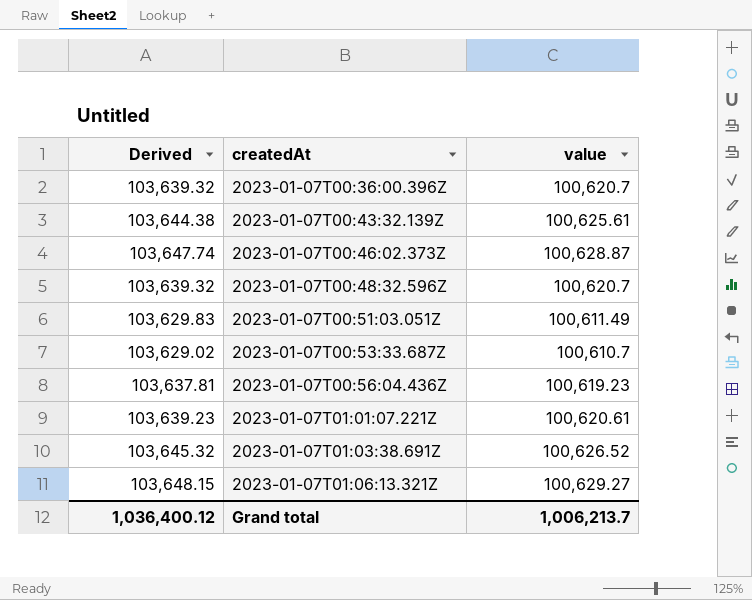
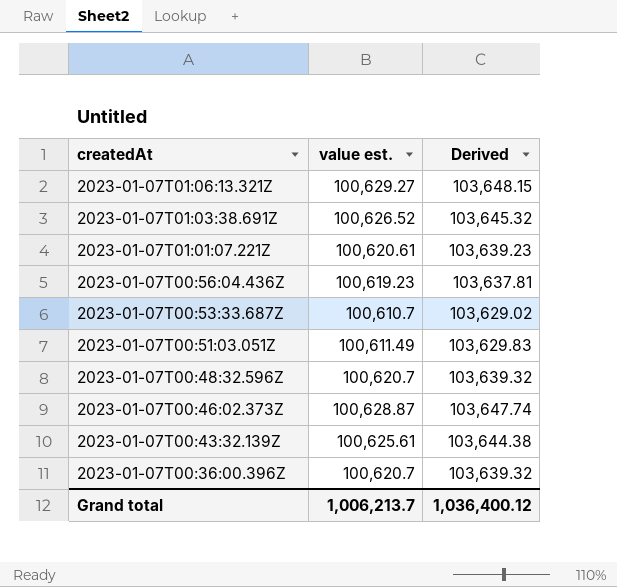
row order: createdAt ascending -> createdAt descending
column name: value -> value est.
column Derived | position: 1 -> 3

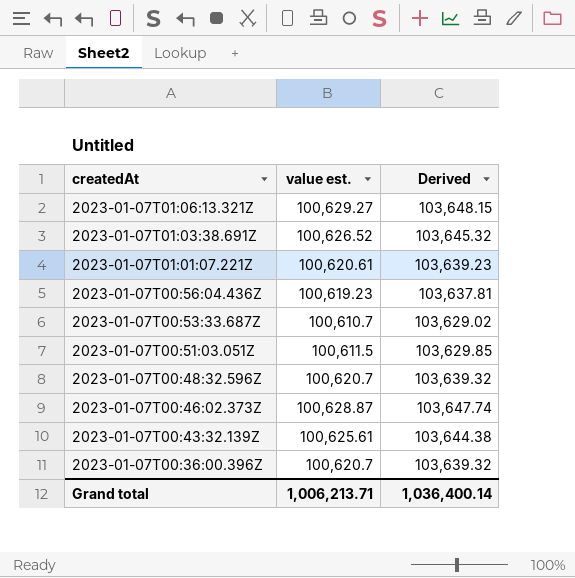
2023-01-07T00:51:03.051Z | value est.: 100,611.49 -> 100,611.5
2023-01-07T00:51:03.051Z | Derived: 103,629.83 -> 103,629.85
Grand total | value est.: 1,006,213.7 -> 1,006,213.71
Grand total | Derived: 1,036,400.12 -> 1,036,400.14

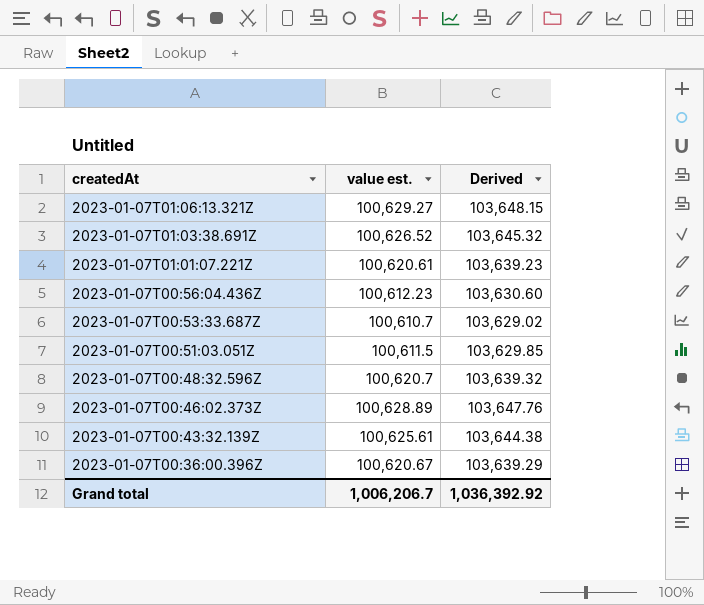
2023-01-07T00:56:04.436Z | value est.: 100,619.23 -> 100,612.23
2023-01-07T00:56:04.436Z | Derived: 103,637.81 -> 103,630.60
2023-01-07T00:46:02.373Z | value est.: 100,628.87 -> 100,628.89
2023-01-07T00:46:02.373Z | Derived: 103,647.74 -> 103,647.76
2023-01-07T00:36:00.396Z | value est.: 100,620.7 -> 100,620.67
2023-01-07T00:36:00.396Z | Derived: 103,639.32 -> 103,639.29
Grand total | value est.: 1,006,213.71 -> 1,006,206.7
Grand total | Derived: 1,036,400.14 -> 1,036,392.92

